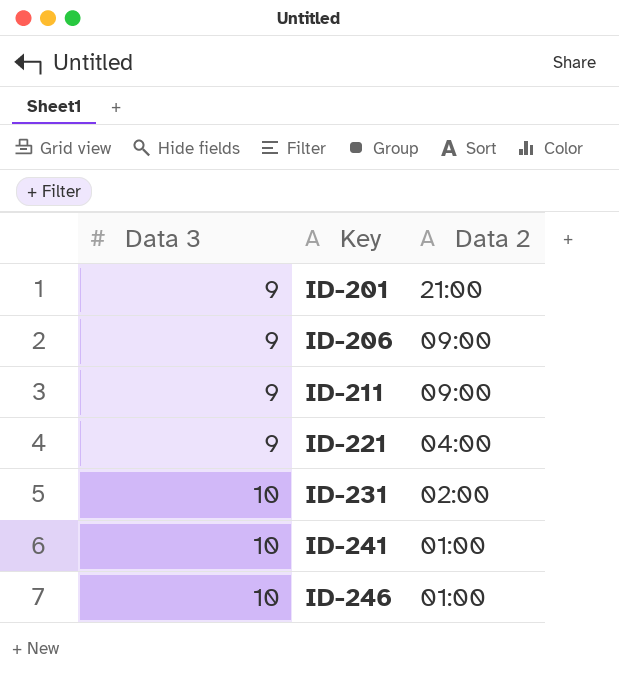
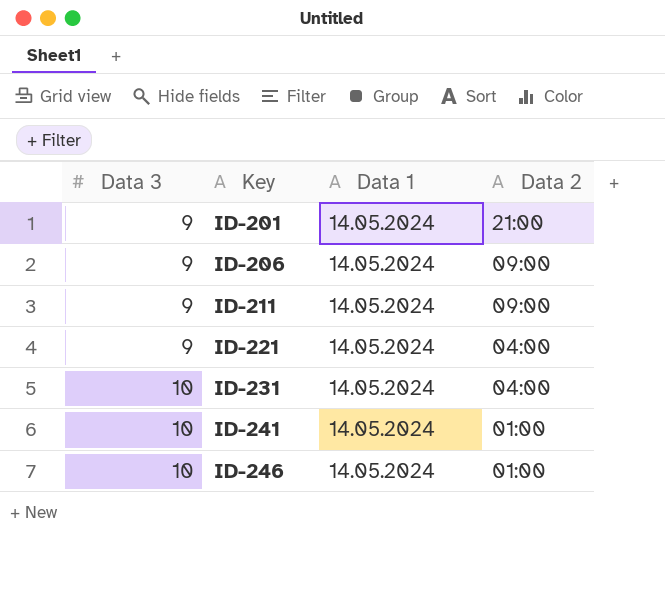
column Data 1 | position: none -> 3
ID-231 | Data 2: 02:00 -> 04:00

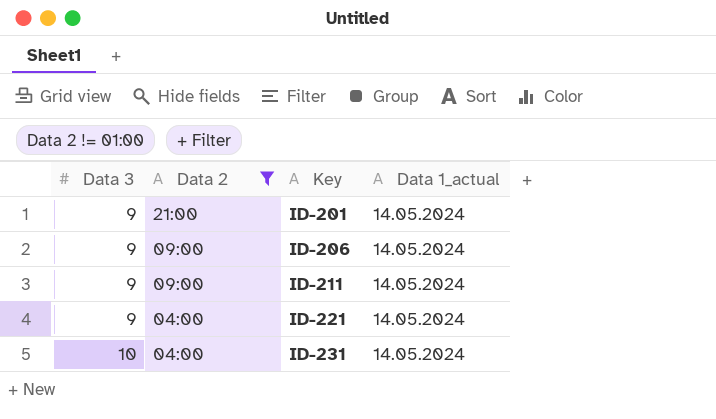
filter: none -> Data 2 != 01:00
column Data 2 | position: 4 -> 2
column name: Data 1 -> Data 1_actual

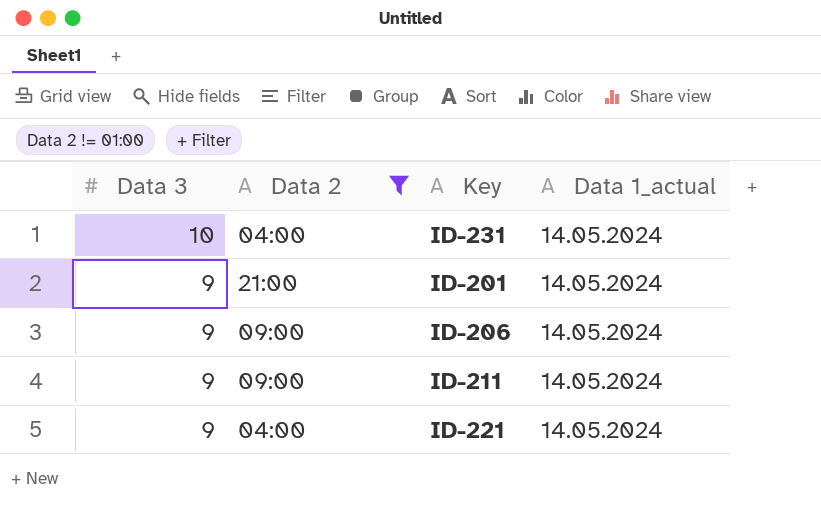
row order: Data 3 ascending -> Data 3 descending

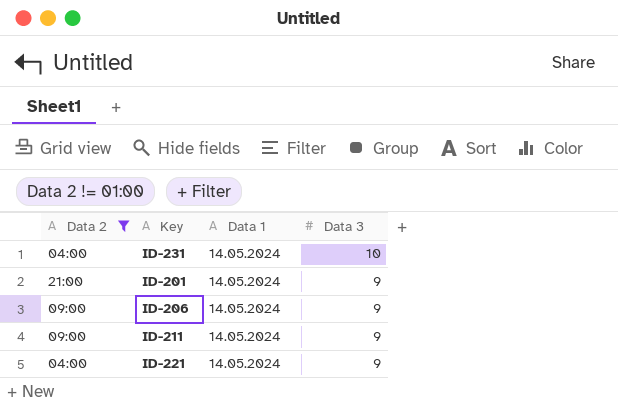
column name: Data 1_actual -> Data 1
column Data 3 | position: 1 -> 4

